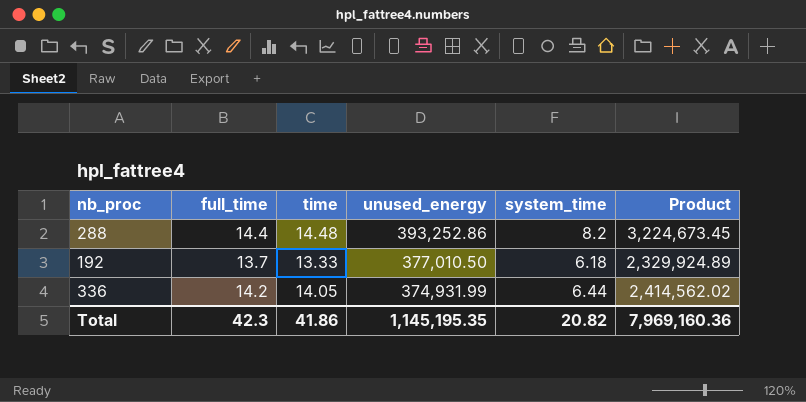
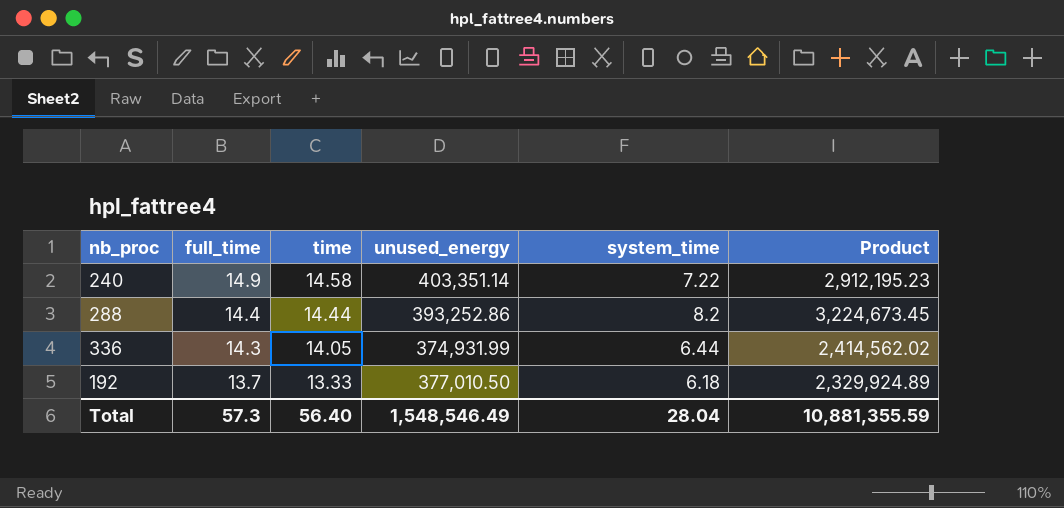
row order: unused_energy descending -> full_time descending
row 240: none -> 14.9 | 14.58 | 403,351.14 | 7.22 | 2,912,195.23
288 | time: 14.48 -> 14.44
336 | full_time: 14.2 -> 14.3
Total | full_time: 42.3 -> 57.3
Total | time: 41.86 -> 56.40
Total | unused_energy: 1,145,195.35 -> 1,548,546.49
Total | system_time: 20.82 -> 28.04
Total | Product: 7,969,160.36 -> 10,881,355.59

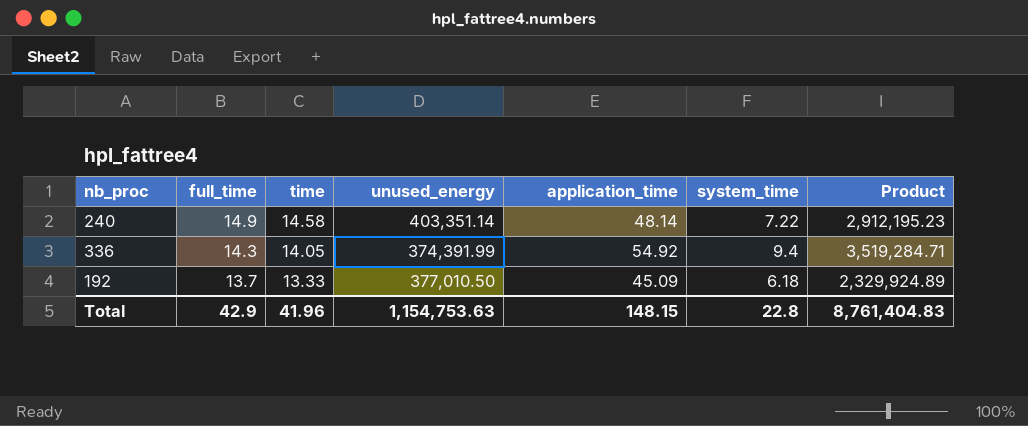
column application_time | position: none -> 5
row 288: 14.4 | 14.44 | 393,252.86 | 8.2 | 3,224,673.45 -> none
336 | unused_energy: 374,931.99 -> 374,391.99
336 | system_time: 6.44 -> 9.4
336 | Product: 2,414,562.02 -> 3,519,284.71
Total | full_time: 57.3 -> 42.9
Total | time: 56.40 -> 41.96
Total | unused_energy: 1,548,546.49 -> 1,154,753.63
Total | system_time: 28.04 -> 22.8
Total | Product: 10,881,355.59 -> 8,761,404.83

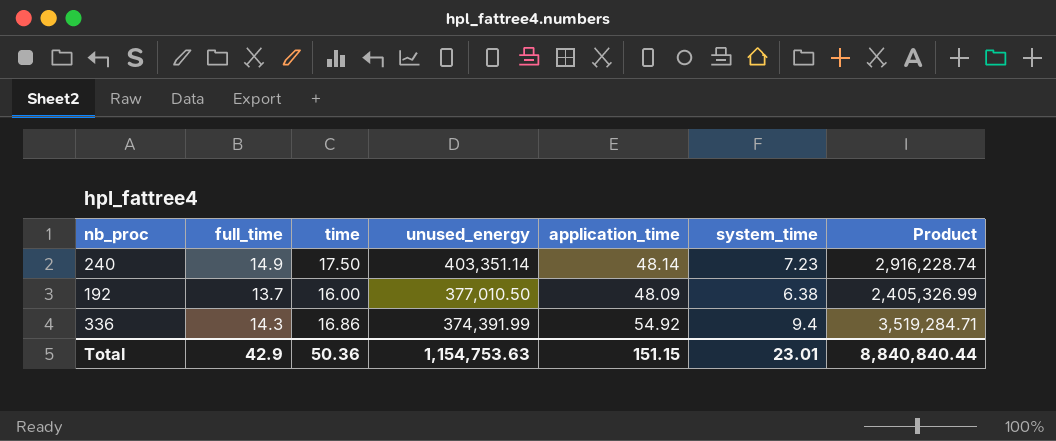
row order: full_time descending -> unused_energy descending
240 | time: 14.58 -> 17.50
240 | system_time: 7.22 -> 7.23
240 | Product: 2,912,195.23 -> 2,916,228.74
192 | time: 13.33 -> 16.00
192 | application_time: 45.09 -> 48.09
192 | system_time: 6.18 -> 6.38
192 | Product: 2,329,924.89 -> 2,405,326.99
336 | time: 14.05 -> 16.86
Total | time: 41.96 -> 50.36
Total | application_time: 148.15 -> 151.15
Total | system_time: 22.8 -> 23.01
Total | Product: 8,761,404.83 -> 8,840,840.44

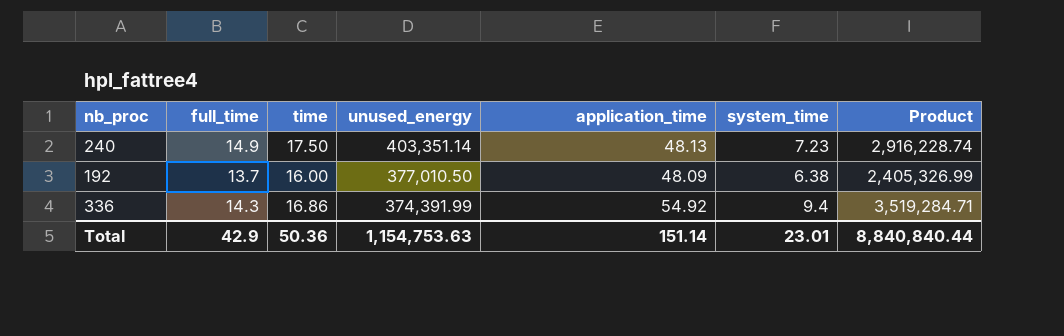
240 | application_time: 48.14 -> 48.13
Total | application_time: 151.15 -> 151.14

